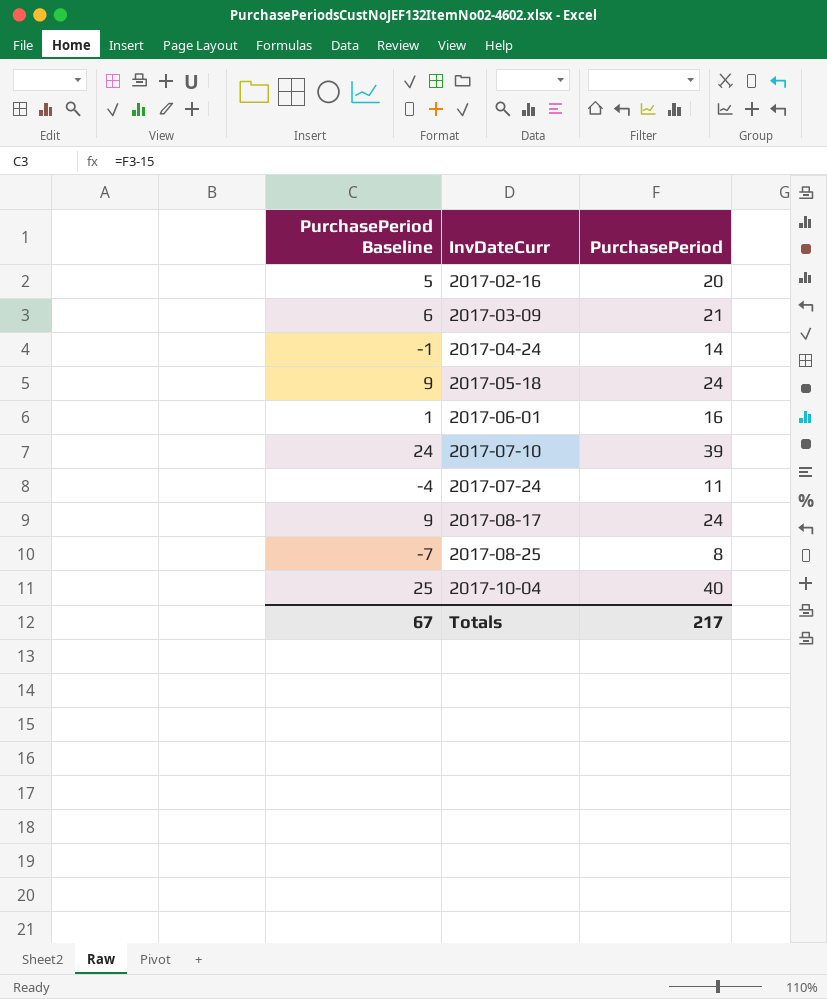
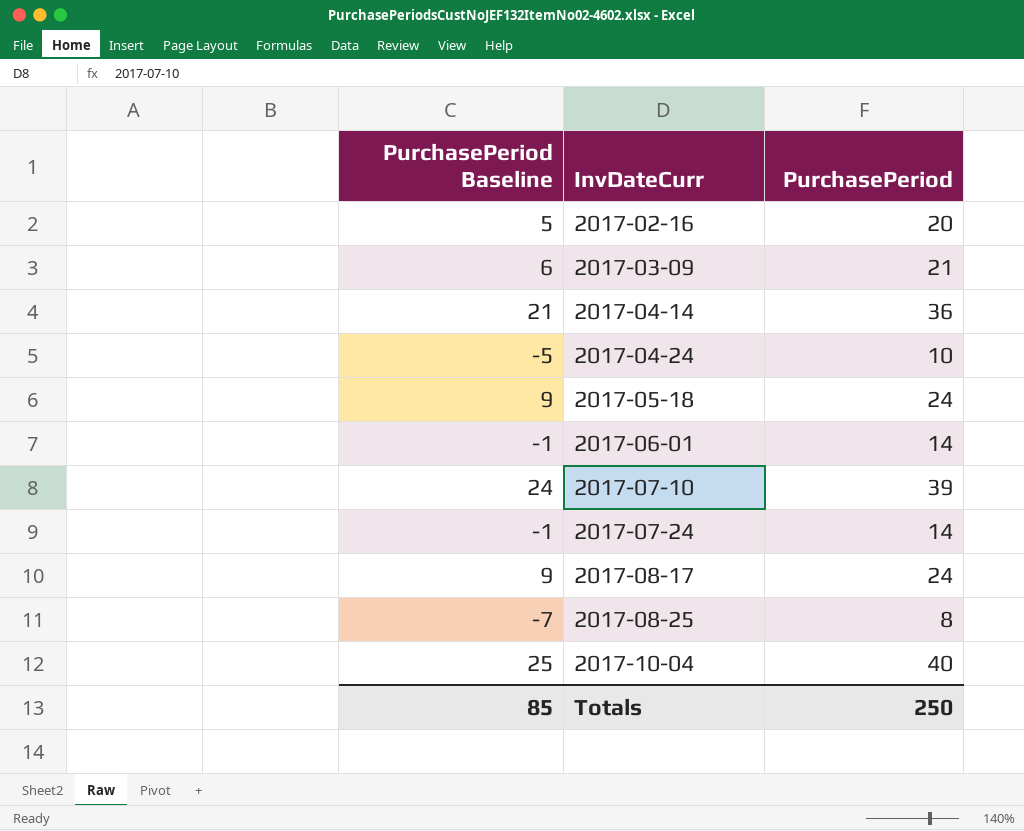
row 2017-04-14: none -> 21 | 36
2017-04-24 | PurchasePeriod Baseline: -1 -> -5
2017-04-24 | PurchasePeriod: 14 -> 10
2017-06-01 | PurchasePeriod Baseline: 1 -> -1
2017-06-01 | PurchasePeriod: 16 -> 14
2017-07-24 | PurchasePeriod Baseline: -4 -> -1
2017-07-24 | PurchasePeriod: 11 -> 14
Totals | PurchasePeriod Baseline: 67 -> 85
Totals | PurchasePeriod: 217 -> 250

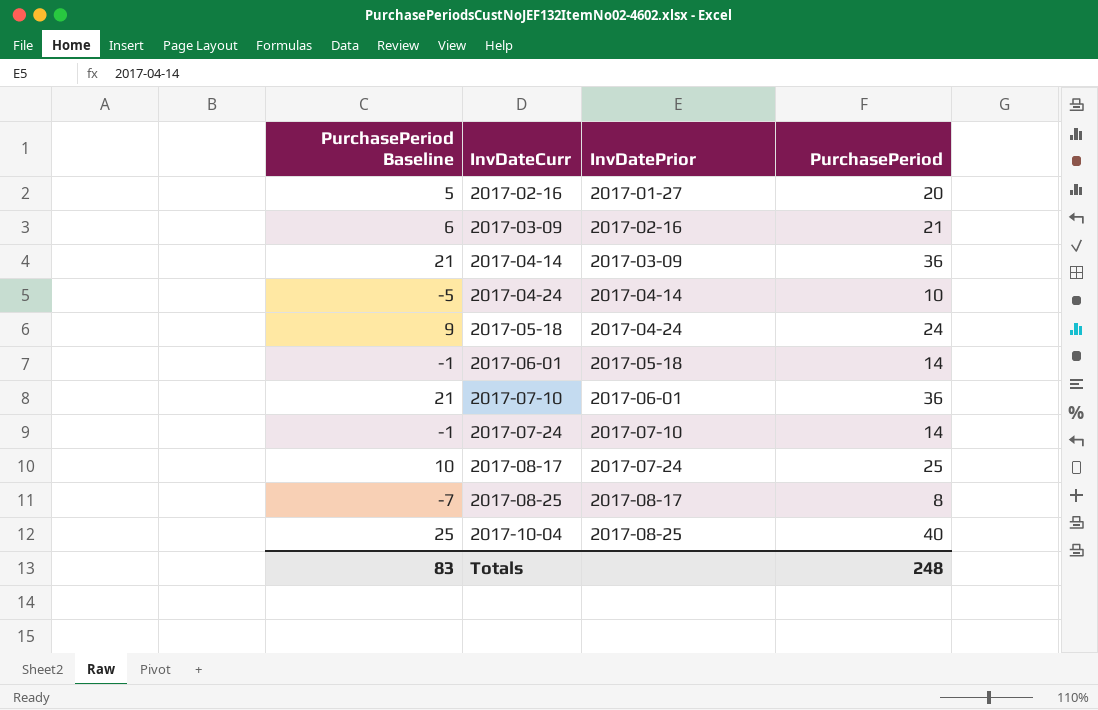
column InvDatePrior | position: none -> 3
2017-07-10 | PurchasePeriod Baseline: 24 -> 21
2017-07-10 | PurchasePeriod: 39 -> 36
2017-08-17 | PurchasePeriod Baseline: 9 -> 10
2017-08-17 | PurchasePeriod: 24 -> 25
Totals | PurchasePeriod Baseline: 85 -> 83
Totals | PurchasePeriod: 250 -> 248

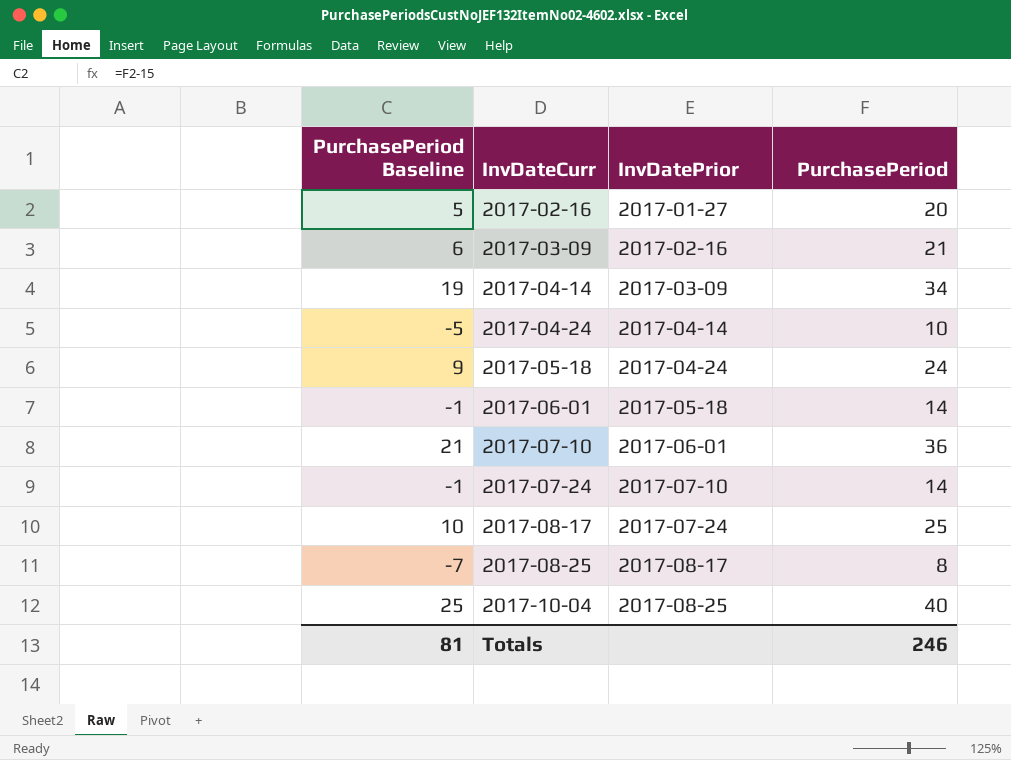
2017-04-14 | PurchasePeriod Baseline: 21 -> 19
2017-04-14 | PurchasePeriod: 36 -> 34
Totals | PurchasePeriod Baseline: 83 -> 81
Totals | PurchasePeriod: 248 -> 246

